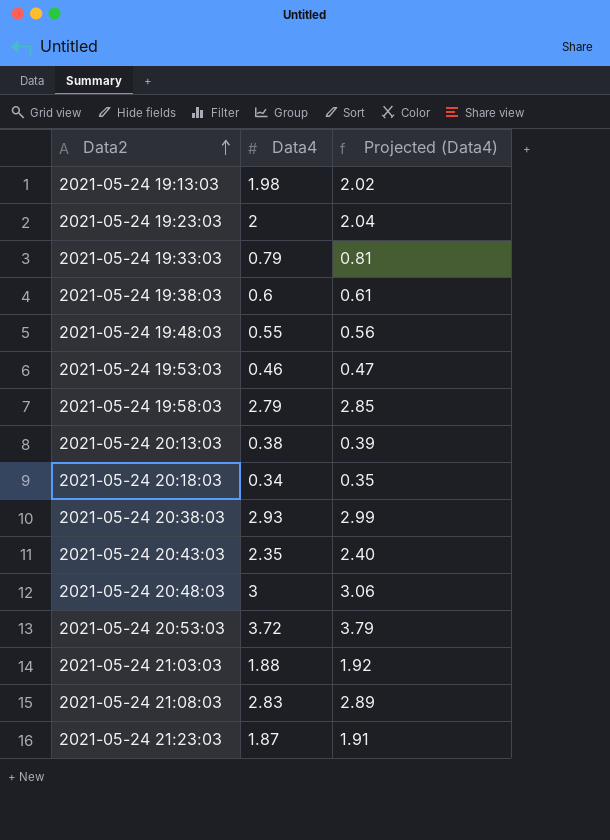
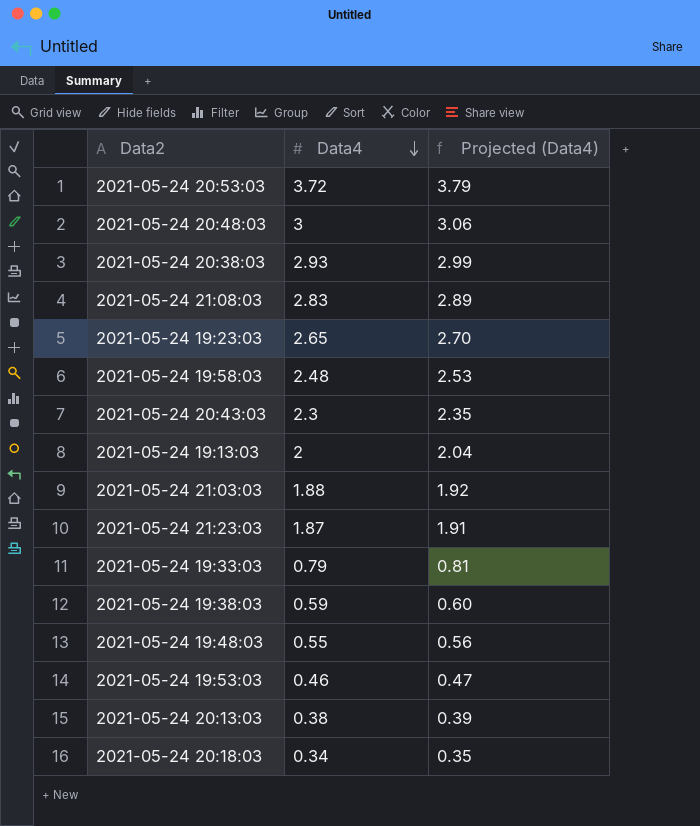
row order: Data2 ascending -> Data4 descending
2021-05-24 19:23:03 | Data4: 2 -> 2.65
2021-05-24 19:23:03 | Projected (Data4): 2.04 -> 2.70
2021-05-24 19:58:03 | Data4: 2.79 -> 2.48
2021-05-24 19:58:03 | Projected (Data4): 2.85 -> 2.53
2021-05-24 20:43:03 | Data4: 2.35 -> 2.3
2021-05-24 20:43:03 | Projected (Data4): 2.40 -> 2.35
2021-05-24 19:13:03 | Data4: 1.98 -> 2
2021-05-24 19:13:03 | Projected (Data4): 2.02 -> 2.04
2021-05-24 19:38:03 | Data4: 0.6 -> 0.59
2021-05-24 19:38:03 | Projected (Data4): 0.61 -> 0.60

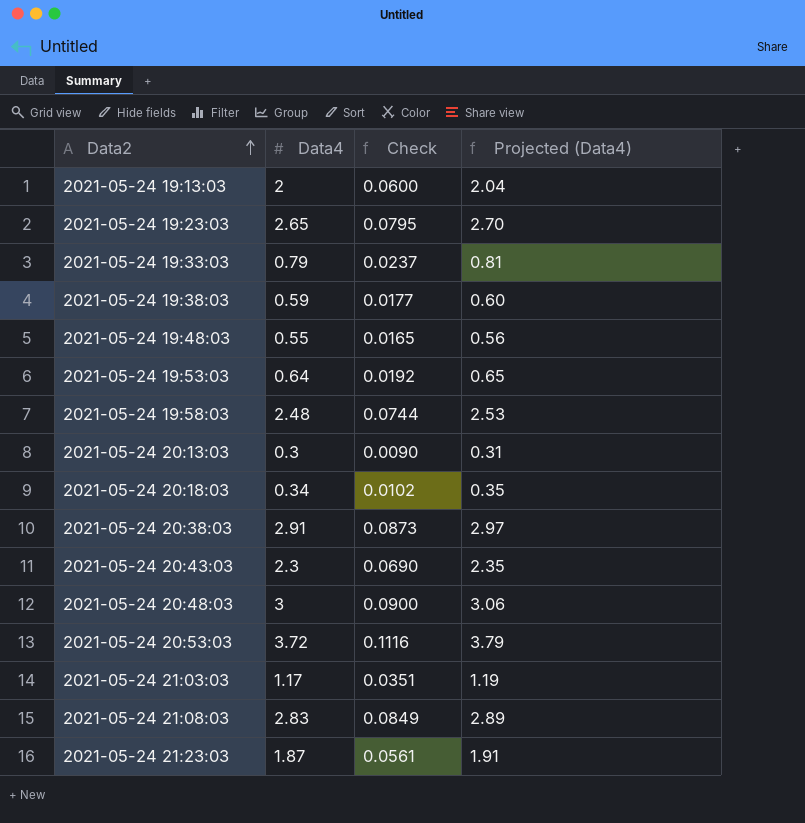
row order: Data4 descending -> Data2 ascending
column Check | formula: none -> [Data4] * 0.03
2021-05-24 19:53:03 | Data4: 0.46 -> 0.64
2021-05-24 19:53:03 | Projected (Data4): 0.47 -> 0.65
2021-05-24 20:13:03 | Data4: 0.38 -> 0.3
2021-05-24 20:13:03 | Projected (Data4): 0.39 -> 0.31
2021-05-24 20:38:03 | Data4: 2.93 -> 2.91
2021-05-24 20:38:03 | Projected (Data4): 2.99 -> 2.97
2021-05-24 21:03:03 | Data4: 1.88 -> 1.17
2021-05-24 21:03:03 | Projected (Data4): 1.92 -> 1.19

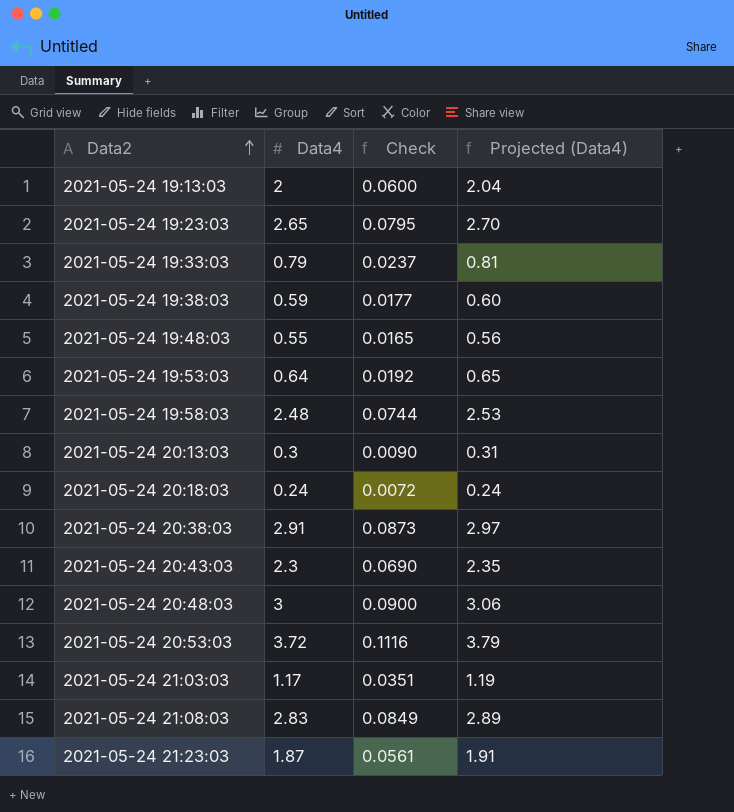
2021-05-24 20:18:03 | Data4: 0.34 -> 0.24
2021-05-24 20:18:03 | Check: 0.0102 -> 0.0072
2021-05-24 20:18:03 | Projected (Data4): 0.35 -> 0.24

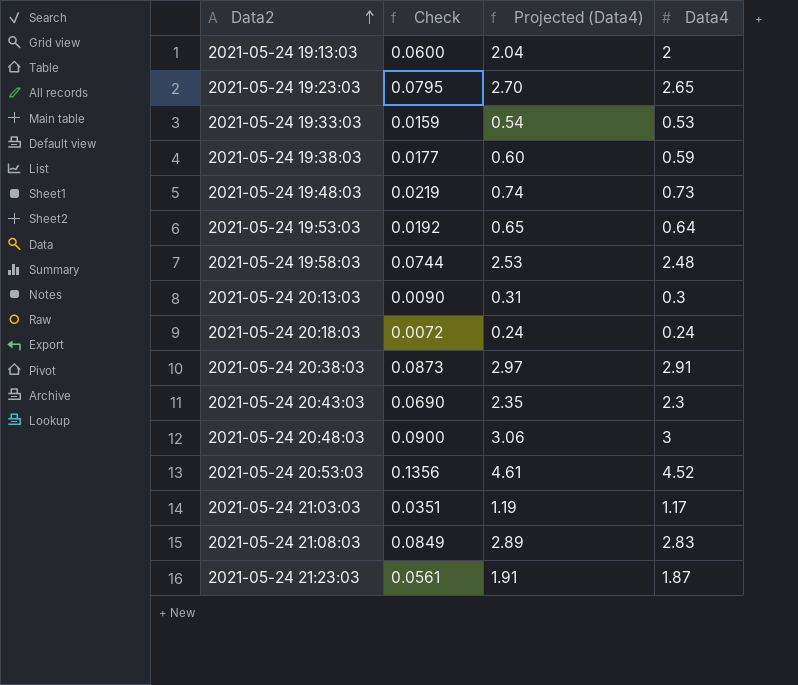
column Data4 | position: 2 -> 4
2021-05-24 19:33:03 | Check: 0.0237 -> 0.0159
2021-05-24 19:33:03 | Projected (Data4): 0.81 -> 0.54
2021-05-24 19:33:03 | Data4: 0.79 -> 0.53
2021-05-24 19:48:03 | Check: 0.0165 -> 0.0219
2021-05-24 19:48:03 | Projected (Data4): 0.56 -> 0.74
2021-05-24 19:48:03 | Data4: 0.55 -> 0.73
2021-05-24 20:53:03 | Check: 0.1116 -> 0.1356
2021-05-24 20:53:03 | Projected (Data4): 3.79 -> 4.61
2021-05-24 20:53:03 | Data4: 3.72 -> 4.52

